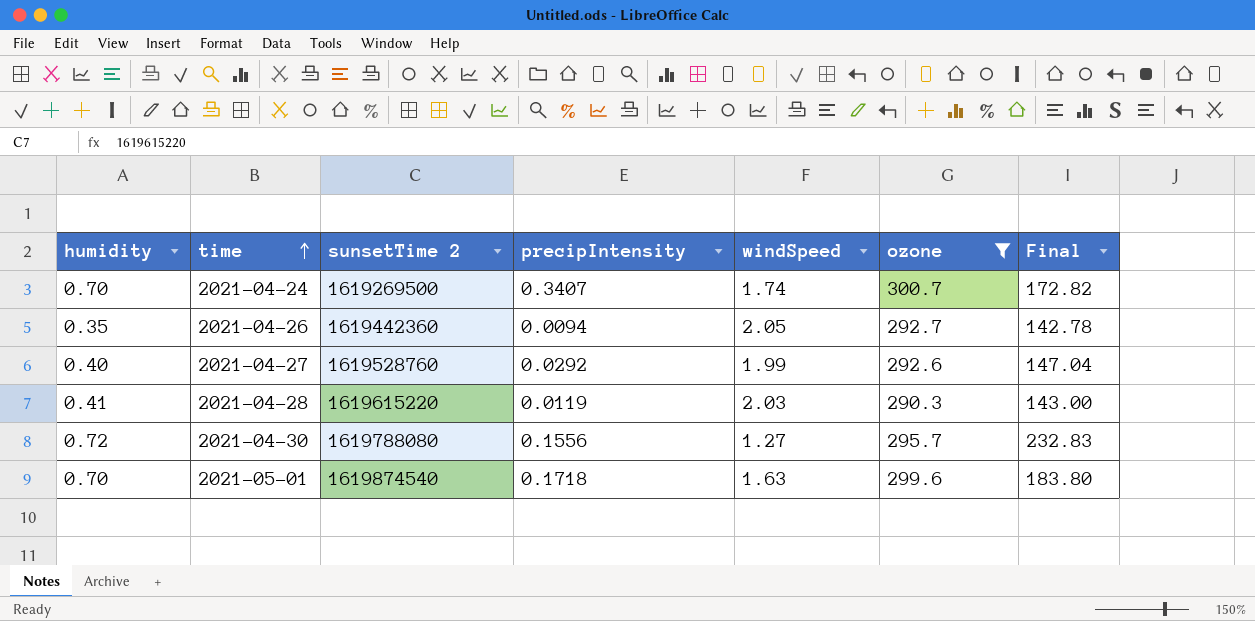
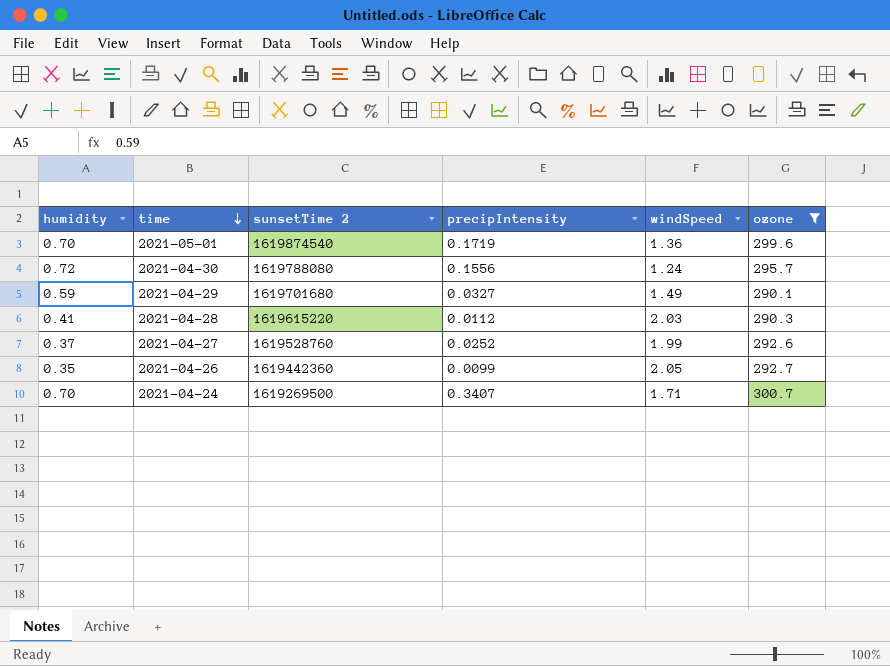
row order: time ascending -> time descending
column Final | formula: [ozone] / [windSpeed] -> none
2021-05-01 | precipIntensity: 0.1718 -> 0.1719
2021-05-01 | windSpeed: 1.63 -> 1.36
2021-04-30 | windSpeed: 1.27 -> 1.24
row 2021-04-29: none -> 0.59 | 1619701680 | 0.0327 | 1.49 | 290.1
2021-04-28 | precipIntensity: 0.0119 -> 0.0112
2021-04-27 | humidity: 0.40 -> 0.37
2021-04-27 | precipIntensity: 0.0292 -> 0.0252
2021-04-26 | precipIntensity: 0.0094 -> 0.0099
2021-04-24 | windSpeed: 1.74 -> 1.71

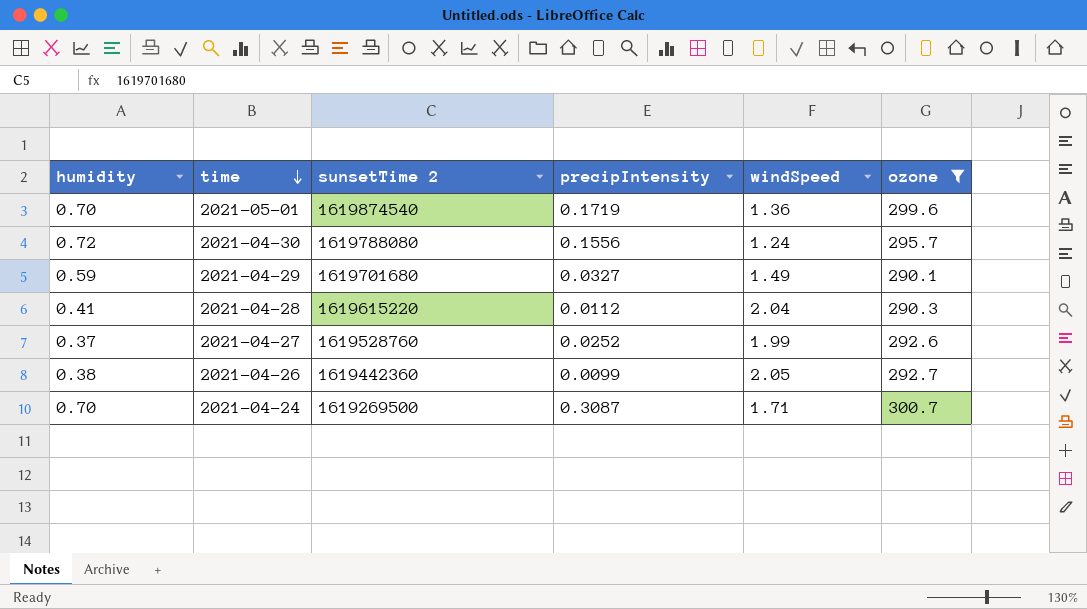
2021-04-28 | windSpeed: 2.03 -> 2.04
2021-04-26 | humidity: 0.35 -> 0.38
2021-04-24 | precipIntensity: 0.3407 -> 0.3087

